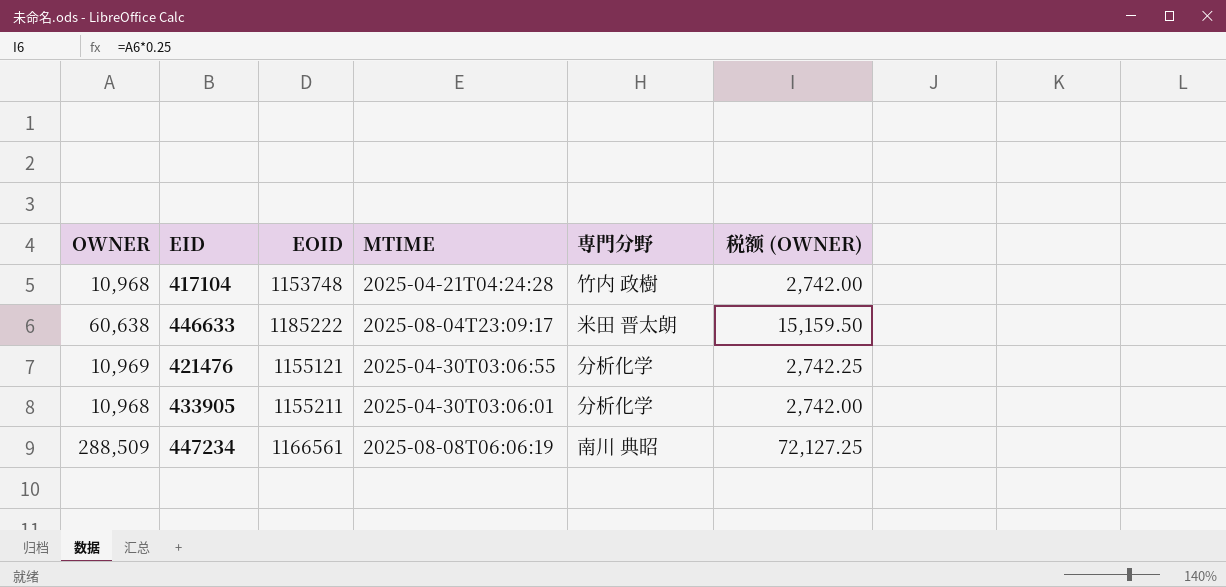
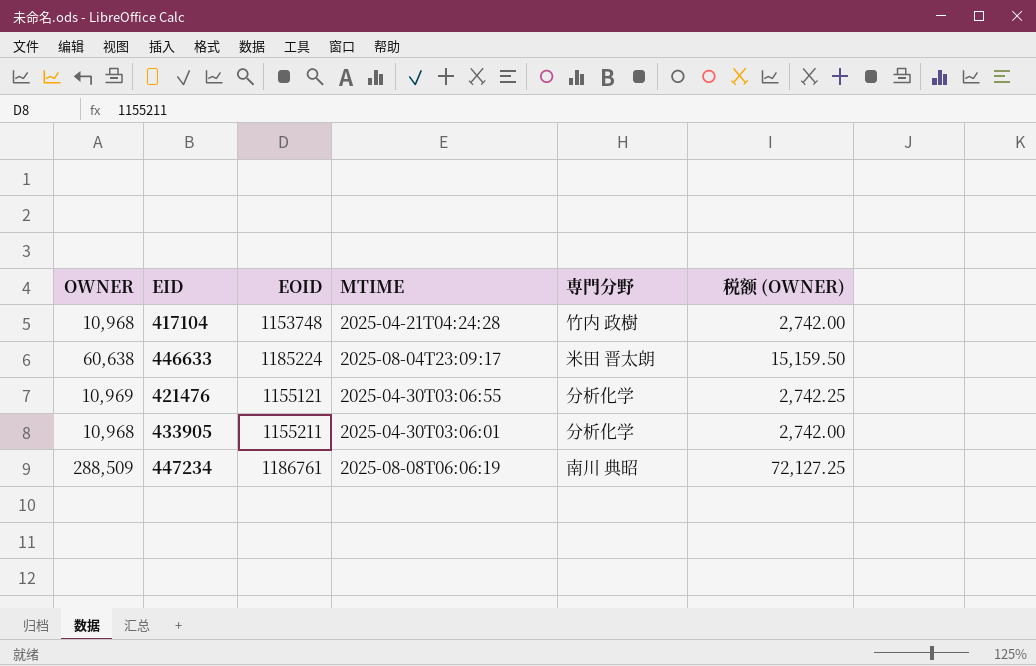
446633 | EOID: 1185222 -> 1185224
447234 | EOID: 1166561 -> 1186761

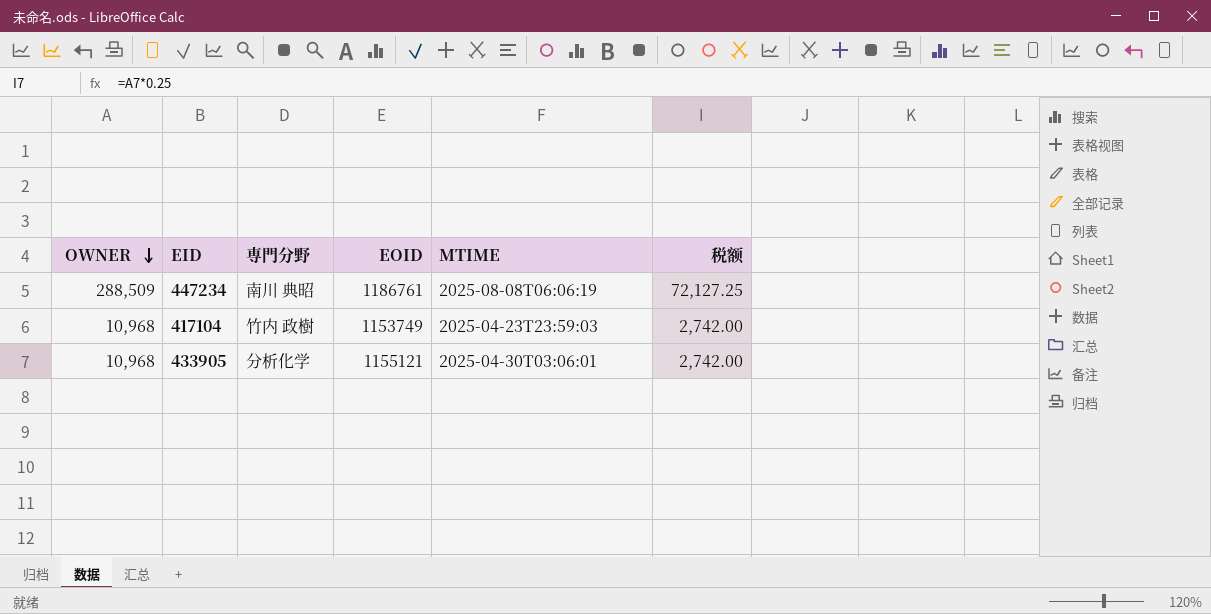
row order: none -> OWNER descending
column 専門分野 | position: 5 -> 3
column name: 税额 (OWNER) -> 税额
row 446633: 60,638 | 1185224 | 2025-08-04T23:09:17 | 米田 晋太朗 | 15,159.50 -> none
row 421476: 10,969 | 1155121 | 2025-04-30T03:06:55 | 分析化学 | 2,742.25 -> none
417104 | EOID: 1153748 -> 1153749
417104 | MTIME: 2025-04-21T04:24:28 -> 2025-04-23T23:59:03
433905 | EOID: 1155211 -> 1155121

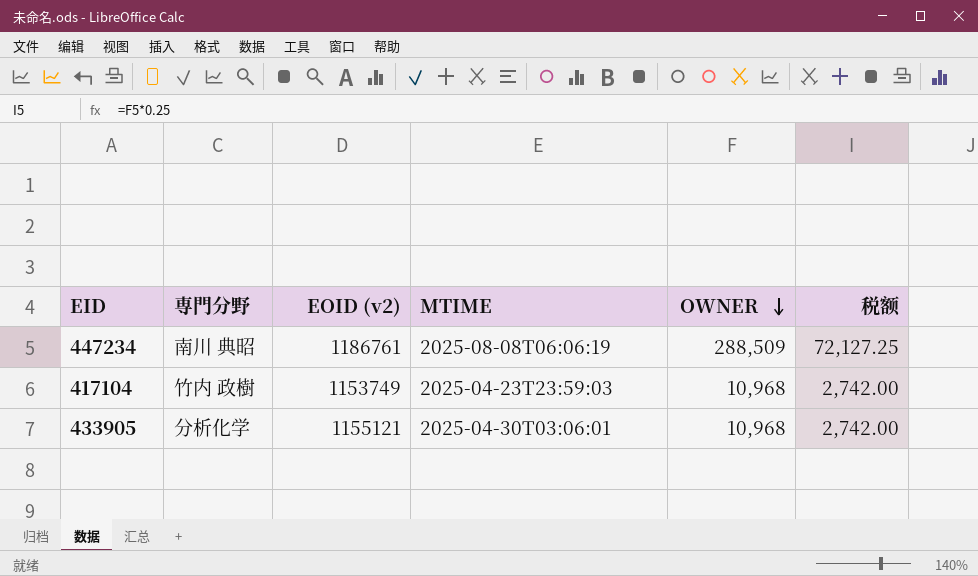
column name: EOID -> EOID (v2)
column OWNER | position: 1 -> 5

